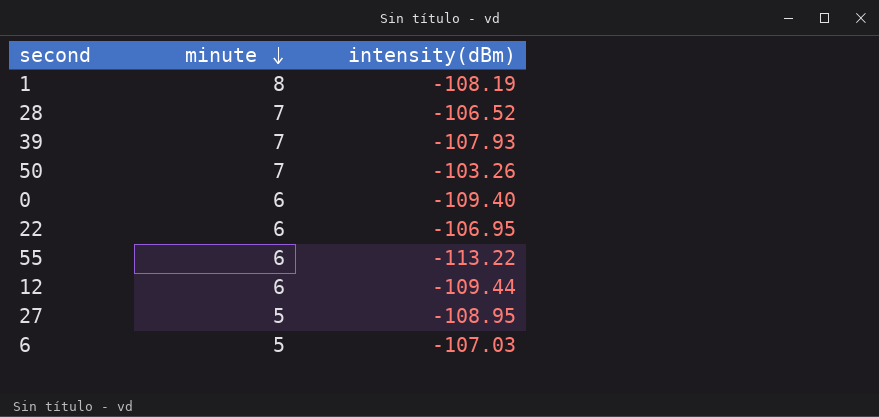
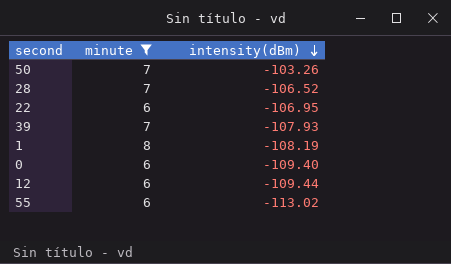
filter: none -> minute != 5
row order: minute descending -> intensity(dBm) descending
55 | intensity(dBm): -113.22 -> -113.02

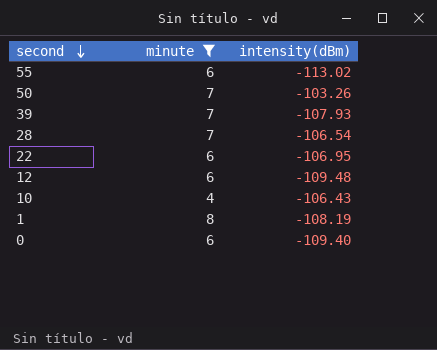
row order: intensity(dBm) descending -> second descending
28 | intensity(dBm): -106.52 -> -106.54
12 | intensity(dBm): -109.44 -> -109.48
row 10: none -> 4 | -106.43

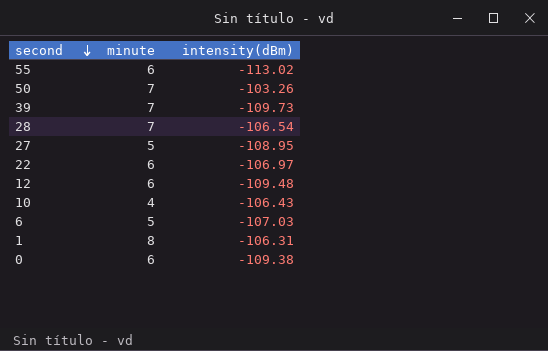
filter: minute != 5 -> none
39 | intensity(dBm): -107.93 -> -109.73
22 | intensity(dBm): -106.95 -> -106.97
1 | intensity(dBm): -108.19 -> -106.31
0 | intensity(dBm): -109.40 -> -109.38

